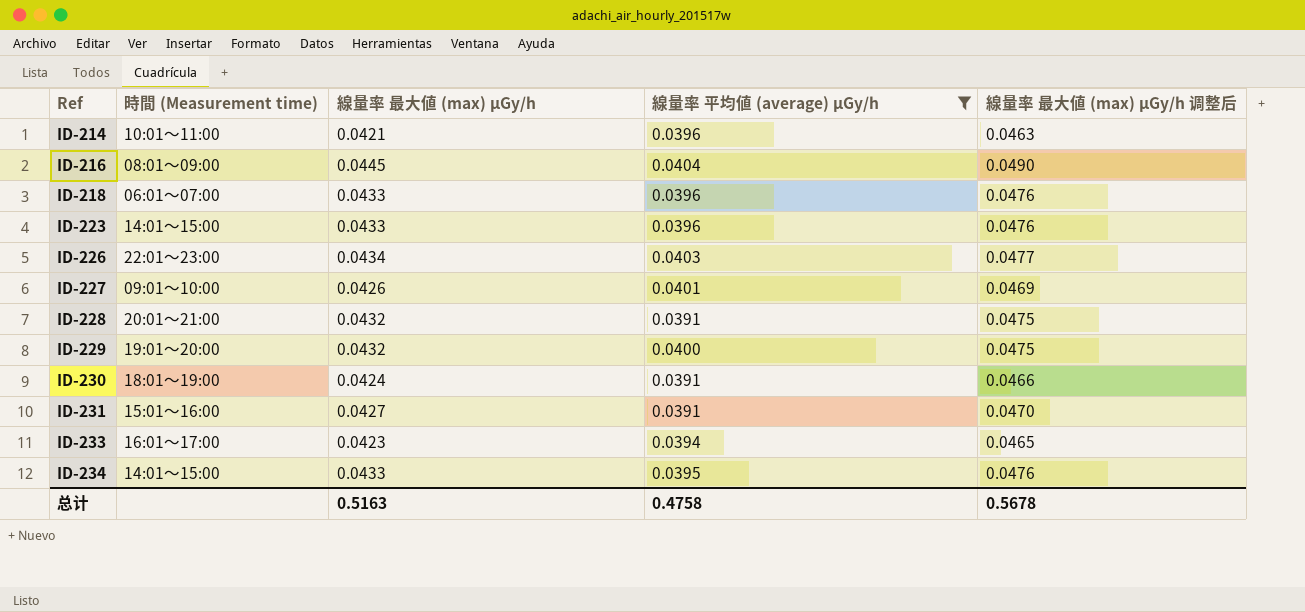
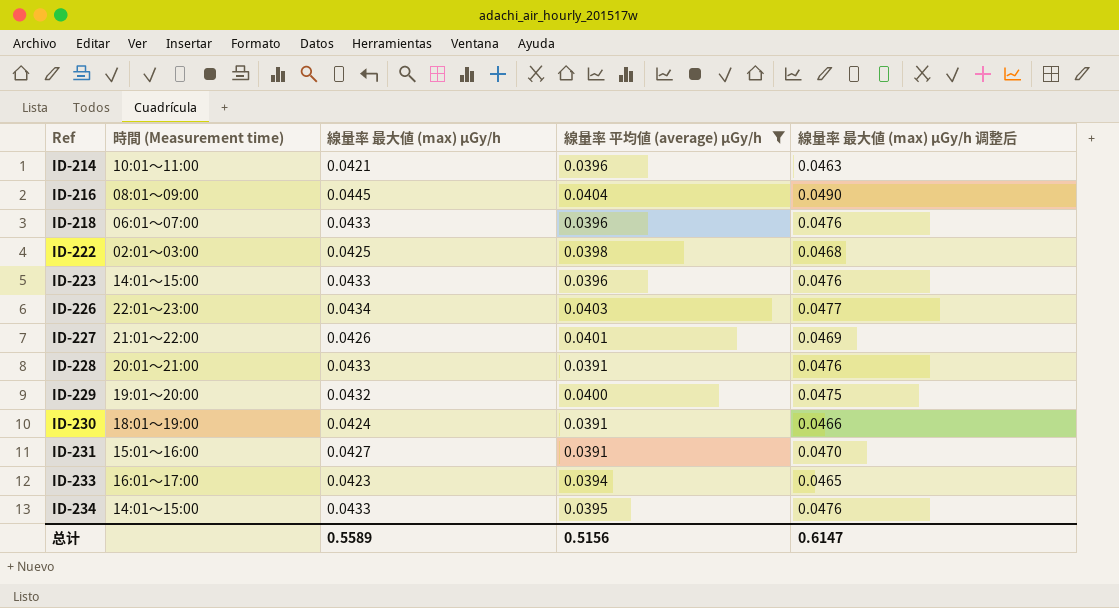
row ID-222: none -> 02:01～03:00 | 0.0425 | 0.0398 | 0.0468
ID-227 | 時間 (Measurement time): 09:01～10:00 -> 21:01～22:00
ID-228 | 線量率 最大値 (max) μGy/h: 0.0432 -> 0.0433
ID-228 | 線量率 最大値 (max) μGy/h 调整后: 0.0475 -> 0.0476
总计 | 線量率 最大値 (max) μGy/h: 0.5163 -> 0.5589
总计 | 線量率 平均値 (average) μGy/h: 0.4758 -> 0.5156
总计 | 線量率 最大値 (max) μGy/h 调整后: 0.5678 -> 0.6147

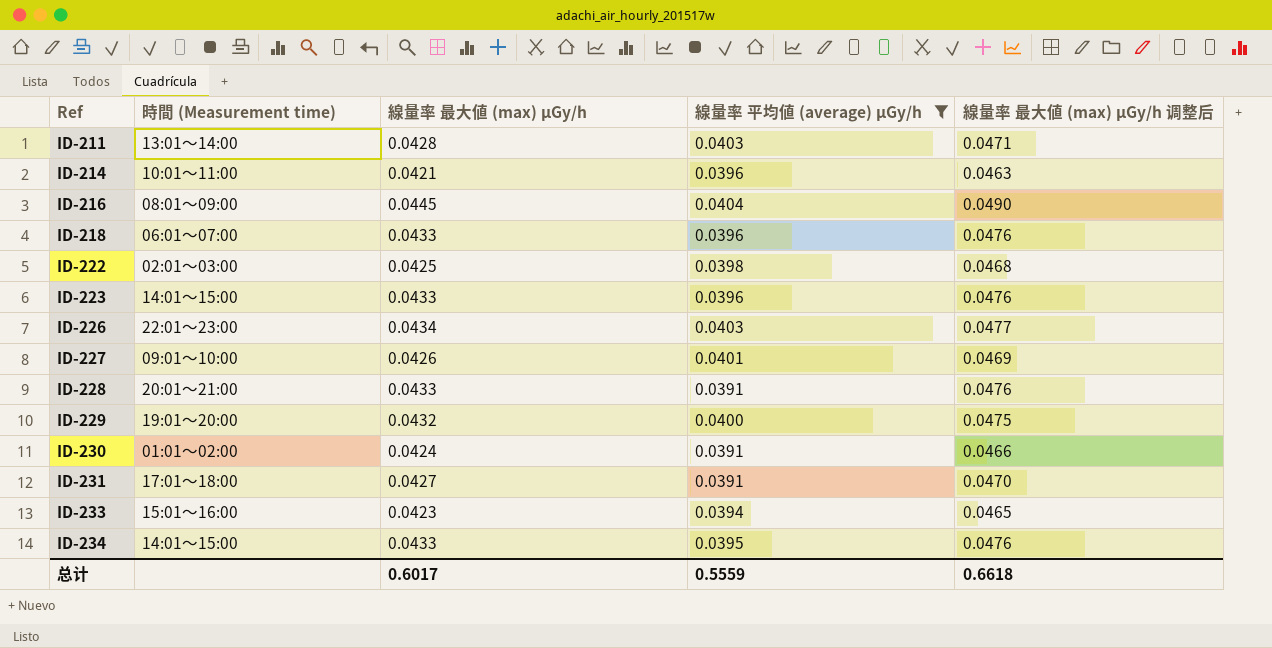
row ID-211: none -> 13:01～14:00 | 0.0428 | 0.0403 | 0.0471
ID-227 | 時間 (Measurement time): 21:01～22:00 -> 09:01～10:00
ID-230 | 時間 (Measurement time): 18:01～19:00 -> 01:01～02:00
ID-231 | 時間 (Measurement time): 15:01～16:00 -> 17:01～18:00
ID-233 | 時間 (Measurement time): 16:01～17:00 -> 15:01～16:00
总计 | 線量率 最大値 (max) μGy/h: 0.5589 -> 0.6017
总计 | 線量率 平均値 (average) μGy/h: 0.5156 -> 0.5559
总计 | 線量率 最大値 (max) μGy/h 调整后: 0.6147 -> 0.6618

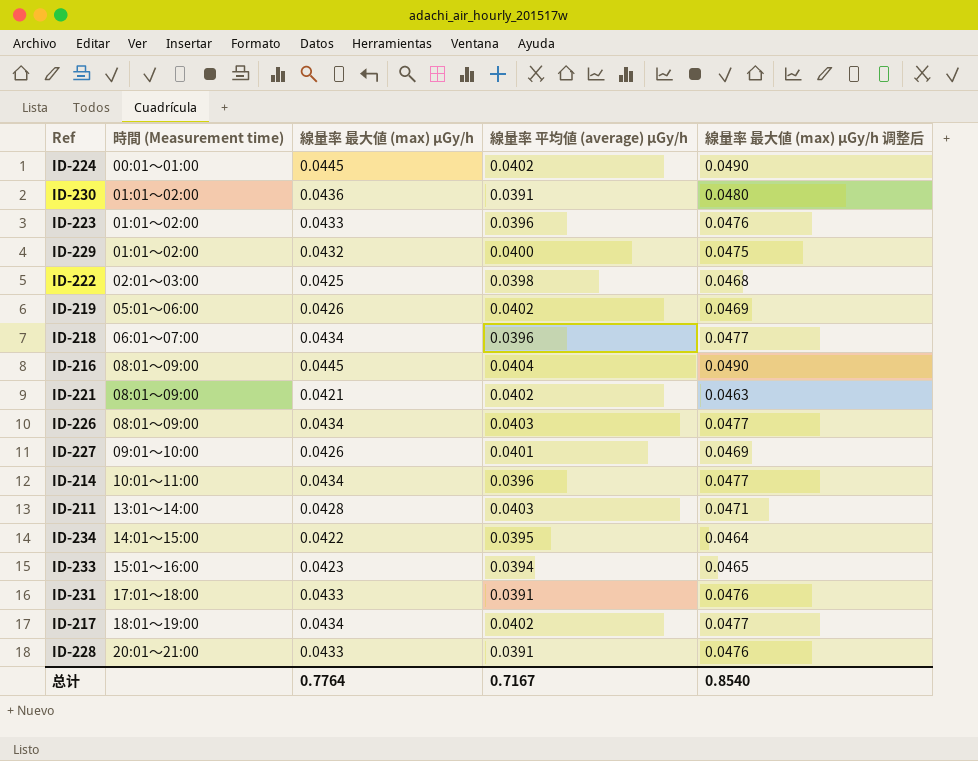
filter: 線量率 平均値 (average) μGy/h != 0.0402 -> none
row order: Ref ascending -> 時間 (Measurement time) ascending
ID-230 | 線量率 最大値 (max) μGy/h: 0.0424 -> 0.0436
ID-230 | 線量率 最大値 (max) μGy/h 调整后: 0.0466 -> 0.0480
ID-223 | 時間 (Measurement time): 14:01～15:00 -> 01:01～02:00
ID-229 | 時間 (Measurement time): 19:01～20:00 -> 01:01～02:00
ID-218 | 線量率 最大値 (max) μGy/h: 0.0433 -> 0.0434
ID-218 | 線量率 最大値 (max) μGy/h 调整后: 0.0476 -> 0.0477
ID-226 | 時間 (Measurement time): 22:01～23:00 -> 08:01～09:00
ID-214 | 線量率 最大値 (max) μGy/h: 0.0421 -> 0.0434
ID-214 | 線量率 最大値 (max) μGy/h 调整后: 0.0463 -> 0.0477
ID-234 | 線量率 最大値 (max) μGy/h: 0.0433 -> 0.0422
ID-234 | 線量率 最大値 (max) μGy/h 调整后: 0.0476 -> 0.0464
ID-231 | 線量率 最大値 (max) μGy/h: 0.0427 -> 0.0433
ID-231 | 線量率 最大値 (max) μGy/h 调整后: 0.0470 -> 0.0476
总计 | 線量率 最大値 (max) μGy/h: 0.6017 -> 0.7764
总计 | 線量率 平均値 (average) μGy/h: 0.5559 -> 0.7167
总计 | 線量率 最大値 (max) μGy/h 调整后: 0.6618 -> 0.8540

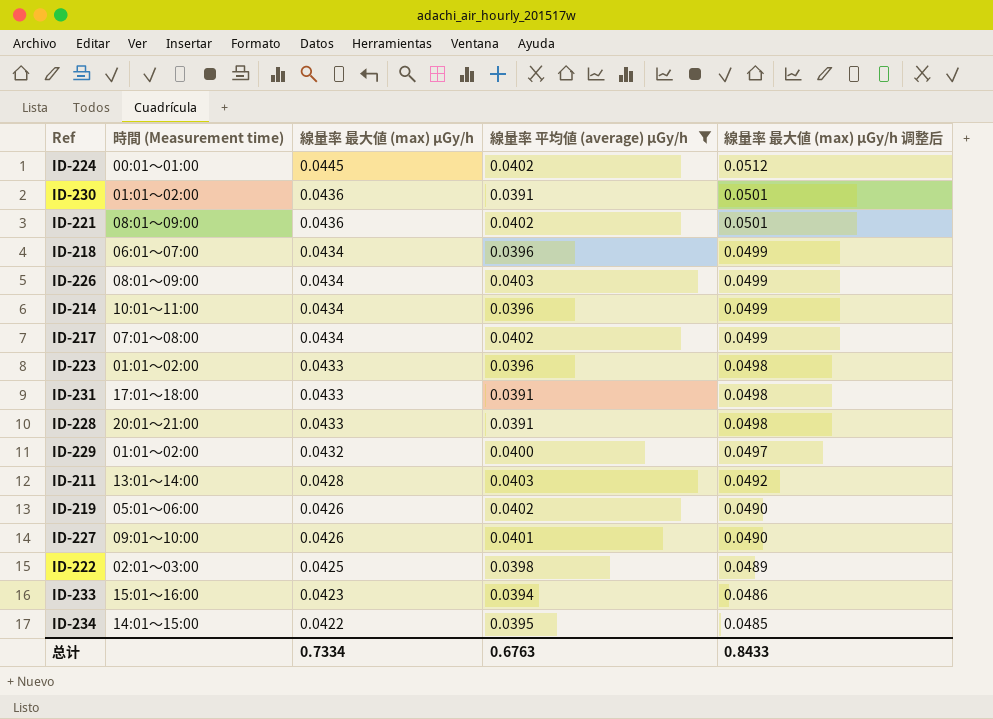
filter: none -> 線量率 平均値 (average) μGy/h != 0.0404
row order: 時間 (Measurement time) ascending -> 線量率 最大値 (max) μGy/h descending
column 線量率 最大値 (max) μGy/h 调整后 | formula: [線量率 最大値 (max) μGy/h] * 1.1 -> [線量率 最大値 (max) μGy/h] * 1.15
ID-221 | 線量率 最大値 (max) μGy/h: 0.0421 -> 0.0436
ID-217 | 時間 (Measurement time): 18:01～19:00 -> 07:01～08:00
总计 | 線量率 最大値 (max) μGy/h: 0.7764 -> 0.7334
总计 | 線量率 平均値 (average) μGy/h: 0.7167 -> 0.6763
总计 | 線量率 最大値 (max) μGy/h 调整后: 0.8540 -> 0.8433

